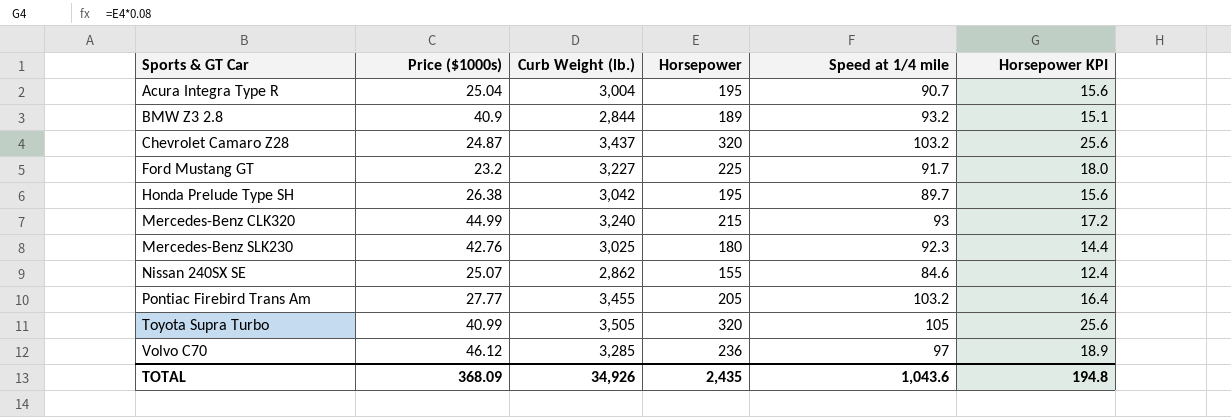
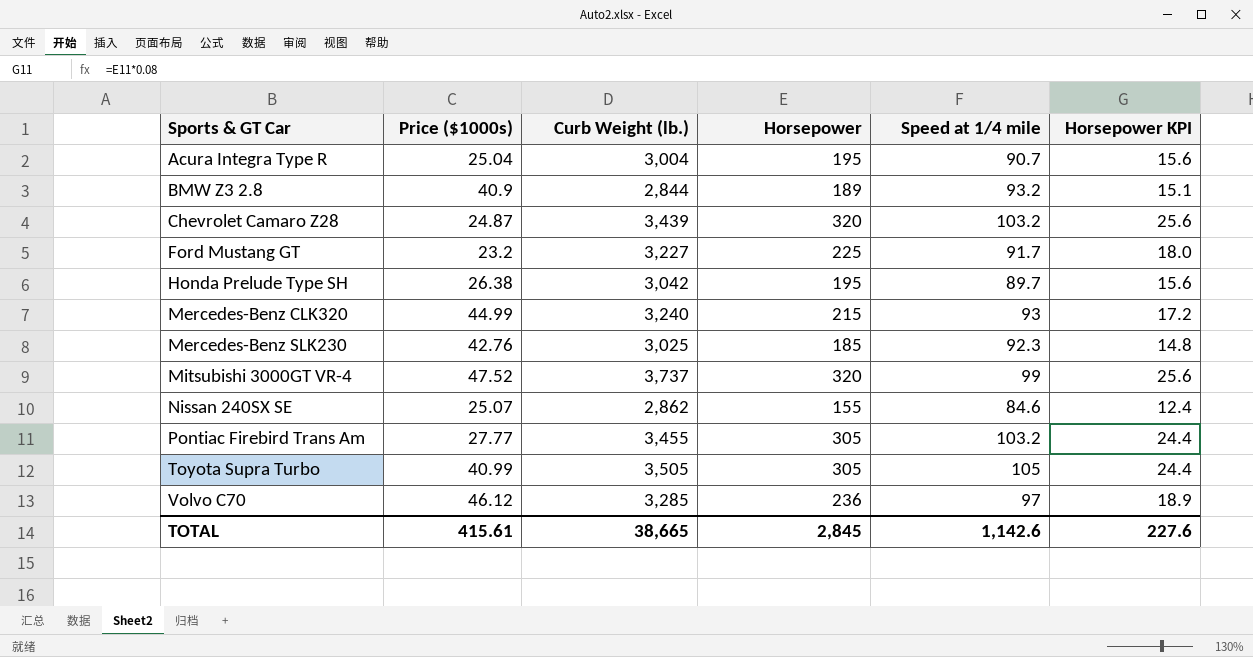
Chevrolet Camaro Z28 | Curb Weight (lb.): 3,437 -> 3,439
Mercedes-Benz SLK230 | Horsepower: 180 -> 185
Mercedes-Benz SLK230 | Horsepower KPI: 14.4 -> 14.8
row Mitsubishi 3000GT VR-4: none -> 47.52 | 3,737 | 320 | 99 | 25.6
Pontiac Firebird Trans Am | Horsepower: 205 -> 305
Pontiac Firebird Trans Am | Horsepower KPI: 16.4 -> 24.4
Toyota Supra Turbo | Horsepower: 320 -> 305
Toyota Supra Turbo | Horsepower KPI: 25.6 -> 24.4
TOTAL | Price ($1000s): 368.09 -> 415.61
TOTAL | Curb Weight (lb.): 34,926 -> 38,665
TOTAL | Horsepower: 2,435 -> 2,845
TOTAL | Speed at 1/4 mile: 1,043.6 -> 1,142.6
TOTAL | Horsepower KPI: 194.8 -> 227.6

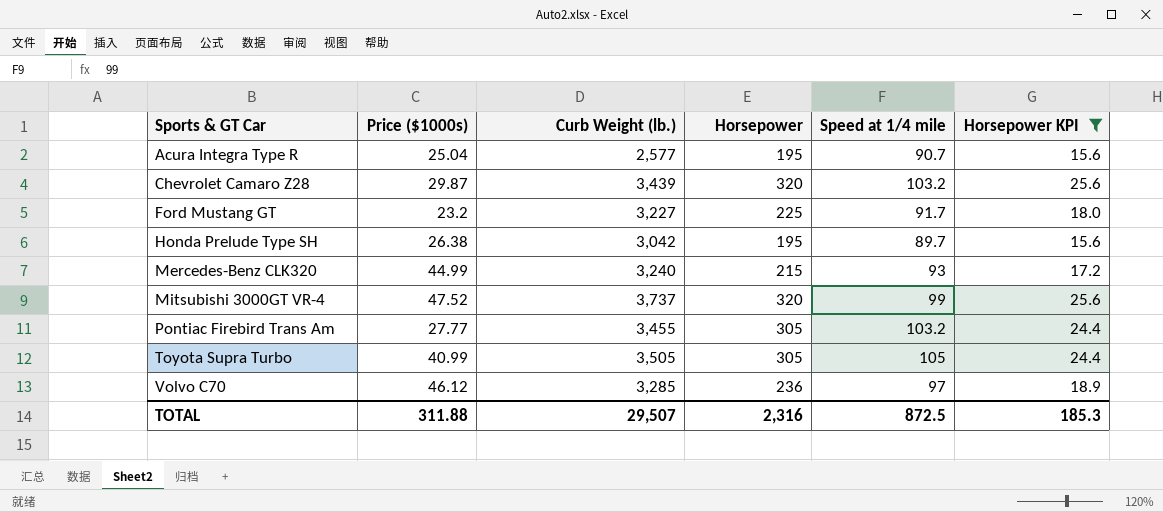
filter: none -> Horsepower KPI >= 15.6
Acura Integra Type R | Curb Weight (lb.): 3,004 -> 2,577
Chevrolet Camaro Z28 | Price ($1000s): 24.87 -> 29.87
TOTAL | Price ($1000s): 415.61 -> 311.88
TOTAL | Curb Weight (lb.): 38,665 -> 29,507
TOTAL | Horsepower: 2,845 -> 2,316
TOTAL | Speed at 1/4 mile: 1,142.6 -> 872.5
TOTAL | Horsepower KPI: 227.6 -> 185.3

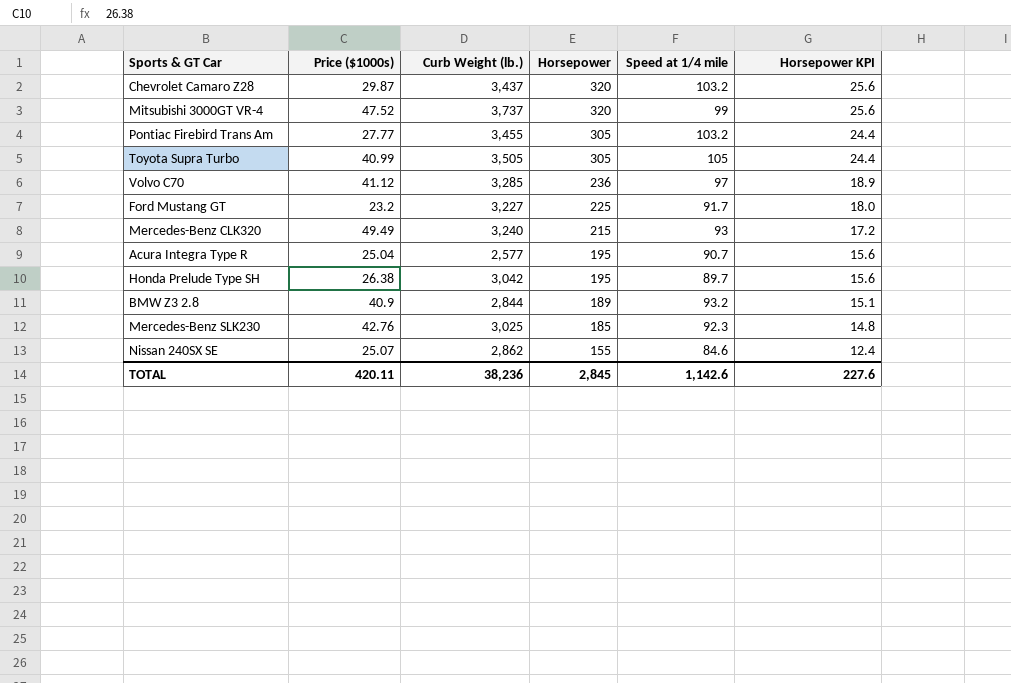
filter: Horsepower KPI >= 15.6 -> none
row order: Sports & GT Car ascending -> Horsepower descending
Chevrolet Camaro Z28 | Curb Weight (lb.): 3,439 -> 3,437
Volvo C70 | Price ($1000s): 46.12 -> 41.12
Mercedes-Benz CLK320 | Price ($1000s): 44.99 -> 49.49
TOTAL | Price ($1000s): 311.88 -> 420.11
TOTAL | Curb Weight (lb.): 29,507 -> 38,236
TOTAL | Horsepower: 2,316 -> 2,845
TOTAL | Speed at 1/4 mile: 872.5 -> 1,142.6
TOTAL | Horsepower KPI: 185.3 -> 227.6

